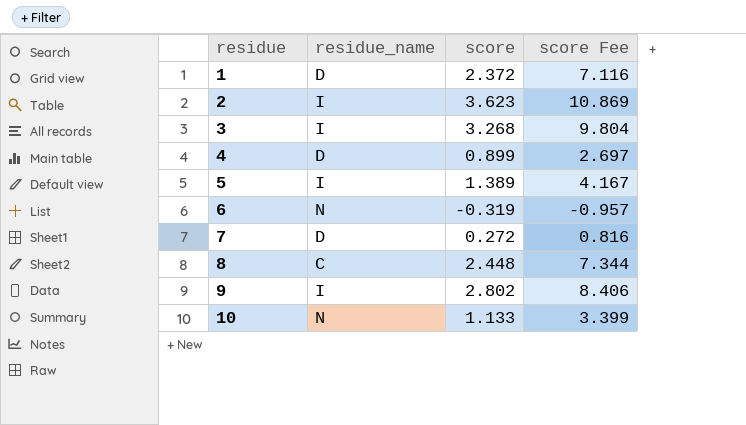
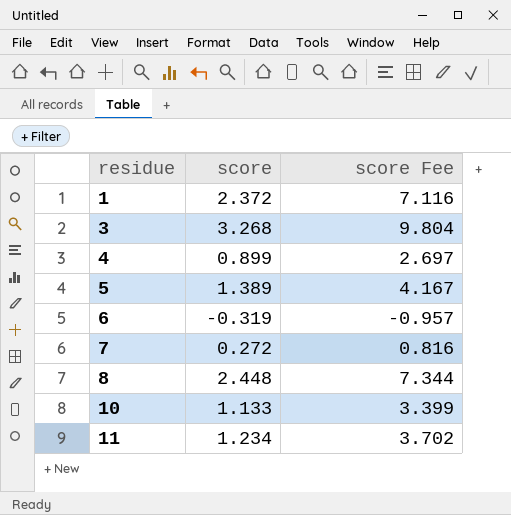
column residue_name | position: 2 -> none
row 2: I | 3.623 | 10.869 -> none
row 9: I | 2.802 | 8.406 -> none
row 11: none -> 1.234 | 3.702

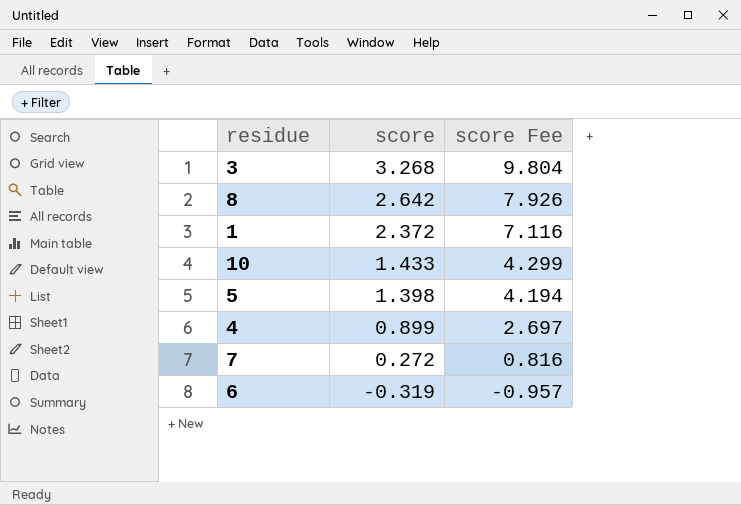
row order: residue ascending -> score descending
row 11: 1.234 | 3.702 -> none
8 | score: 2.448 -> 2.642
8 | score Fee: 7.344 -> 7.926
10 | score: 1.133 -> 1.433
10 | score Fee: 3.399 -> 4.299
5 | score: 1.389 -> 1.398
5 | score Fee: 4.167 -> 4.194

